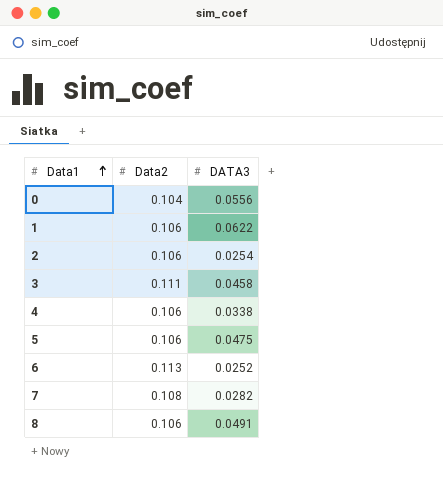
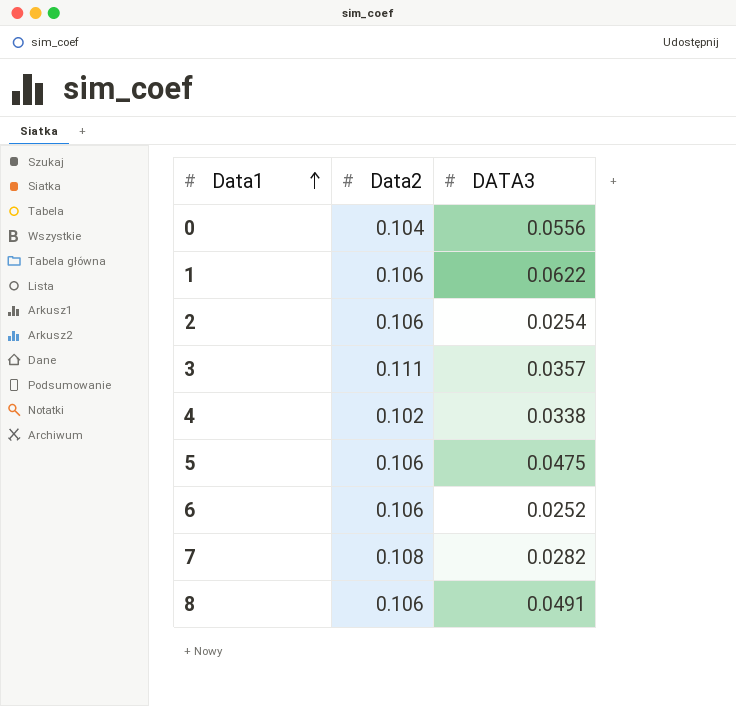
3 | DATA3: 0.0458 -> 0.0357
4 | Data2: 0.106 -> 0.102
6 | Data2: 0.113 -> 0.106

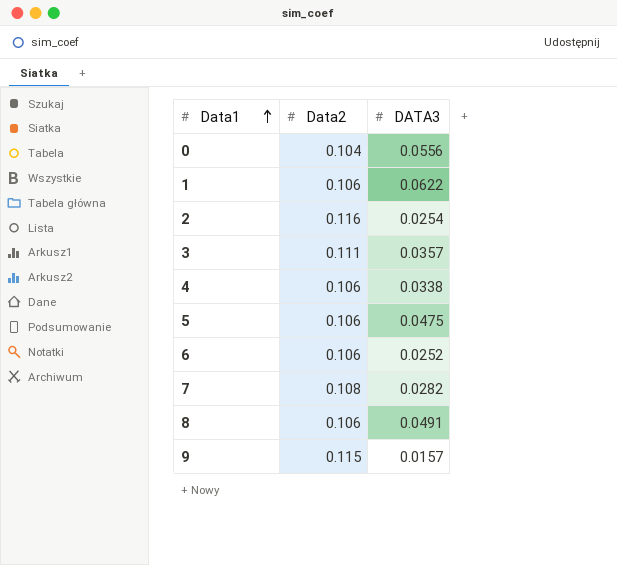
2 | Data2: 0.106 -> 0.116
4 | Data2: 0.102 -> 0.106
row 9: none -> 0.115 | 0.0157

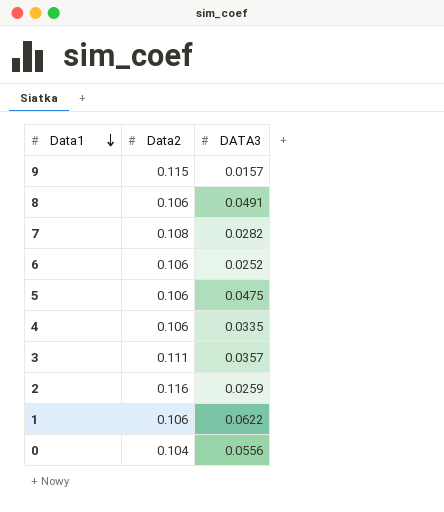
row order: Data1 ascending -> Data1 descending
4 | DATA3: 0.0338 -> 0.0335
2 | DATA3: 0.0254 -> 0.0259

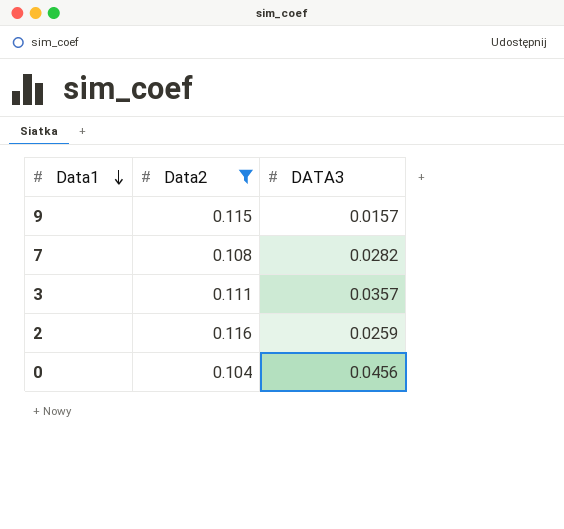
filter: none -> Data2 != 0.106
0 | DATA3: 0.0556 -> 0.0456

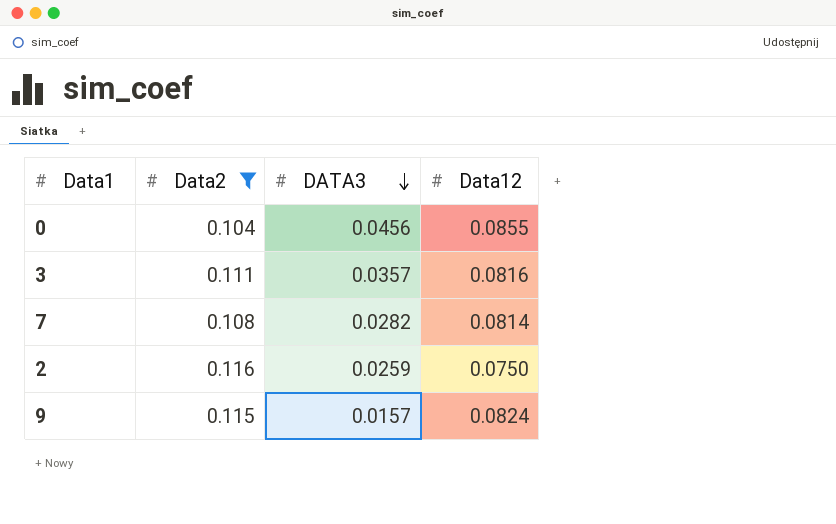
row order: Data1 descending -> DATA3 descending
column Data12 | position: none -> 4

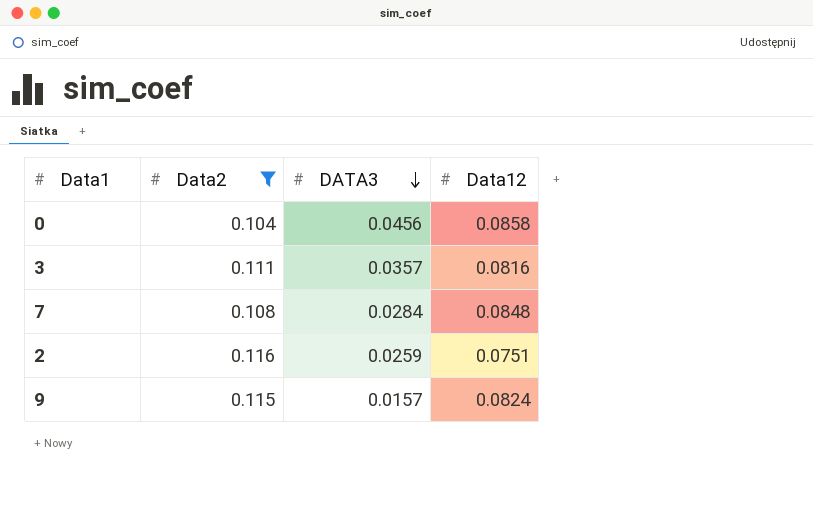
0 | Data12: 0.0855 -> 0.0858
7 | DATA3: 0.0282 -> 0.0284
7 | Data12: 0.0814 -> 0.0848
2 | Data12: 0.0750 -> 0.0751

